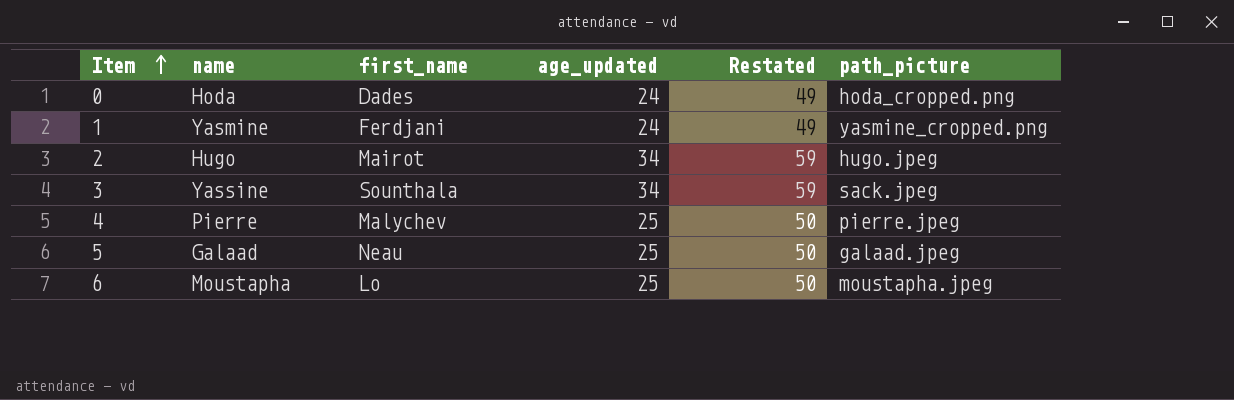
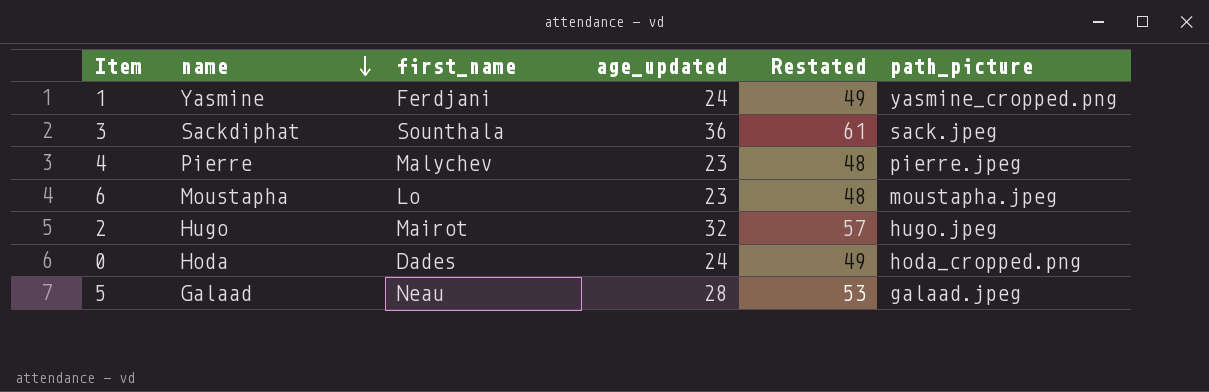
row order: Item ascending -> name descending
3 | name: Yassine -> Sackdiphat
3 | age_updated: 34 -> 36
3 | Restated: 59 -> 61
4 | age_updated: 25 -> 23
4 | Restated: 50 -> 48
6 | age_updated: 25 -> 23
6 | Restated: 50 -> 48
2 | age_updated: 34 -> 32
2 | Restated: 59 -> 57
5 | age_updated: 25 -> 28
5 | Restated: 50 -> 53

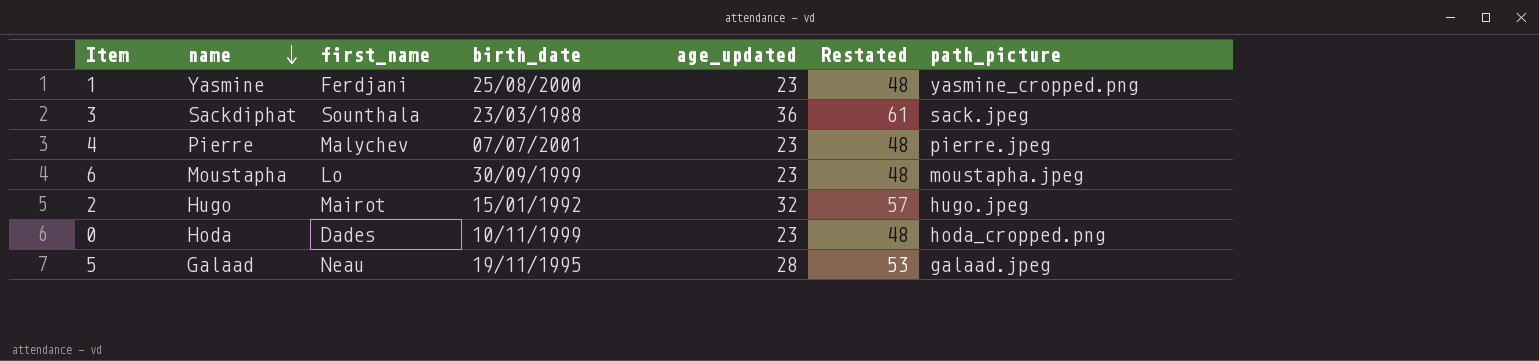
column birth_date | position: none -> 4
1 | age_updated: 24 -> 23
1 | Restated: 49 -> 48
0 | age_updated: 24 -> 23
0 | Restated: 49 -> 48

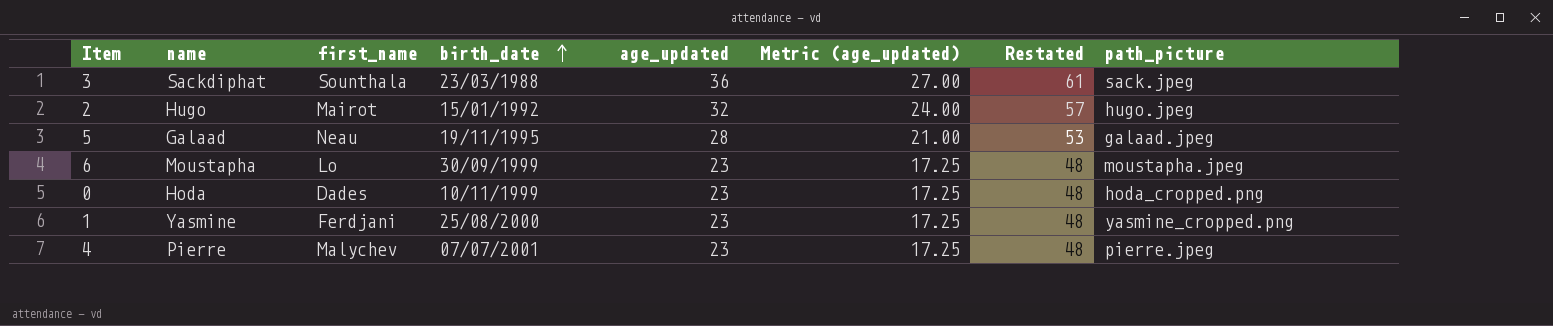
row order: name descending -> birth_date ascending
column Metric (age_updated) | formula: none -> [age_updated] * 0.75

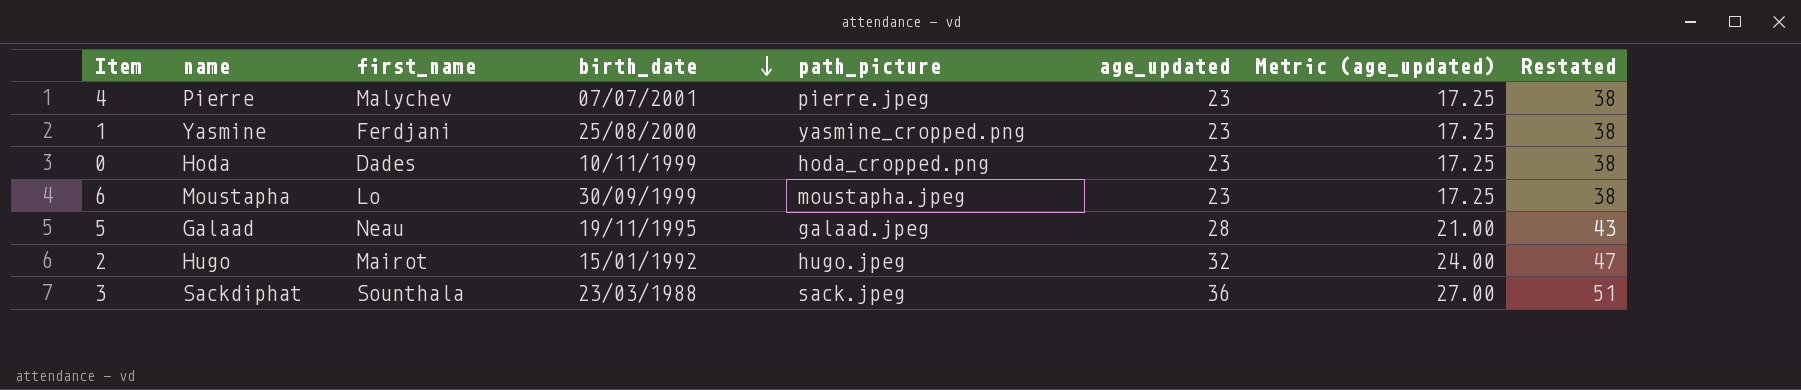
row order: birth_date ascending -> birth_date descending
column path_picture | position: 8 -> 5
column Restated | formula: [age_updated] + 25 -> [age_updated] + 15

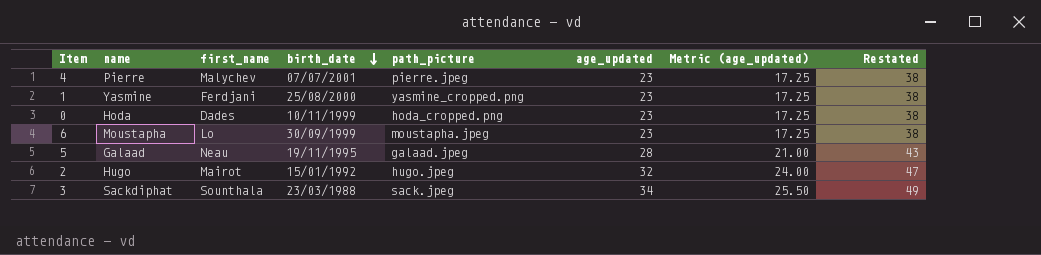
3 | age_updated: 36 -> 34
3 | Metric (age_updated): 27.00 -> 25.50
3 | Restated: 51 -> 49

